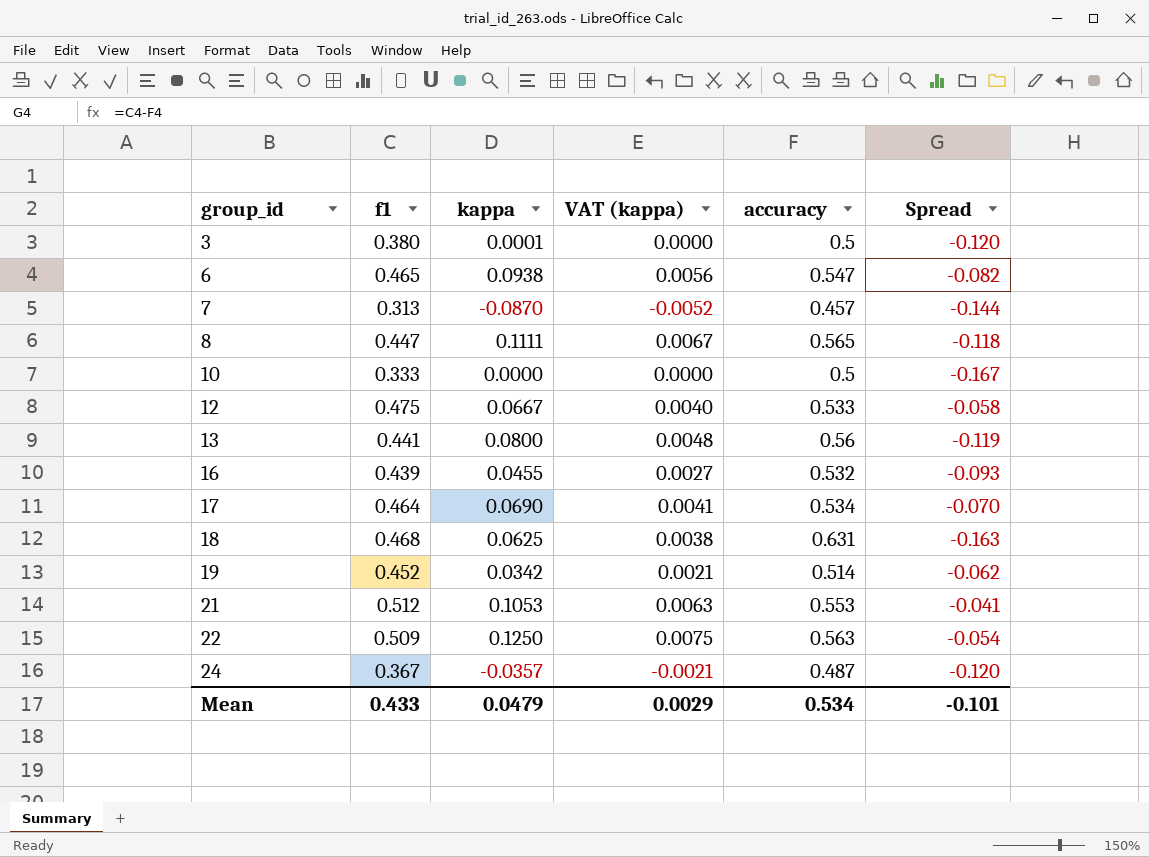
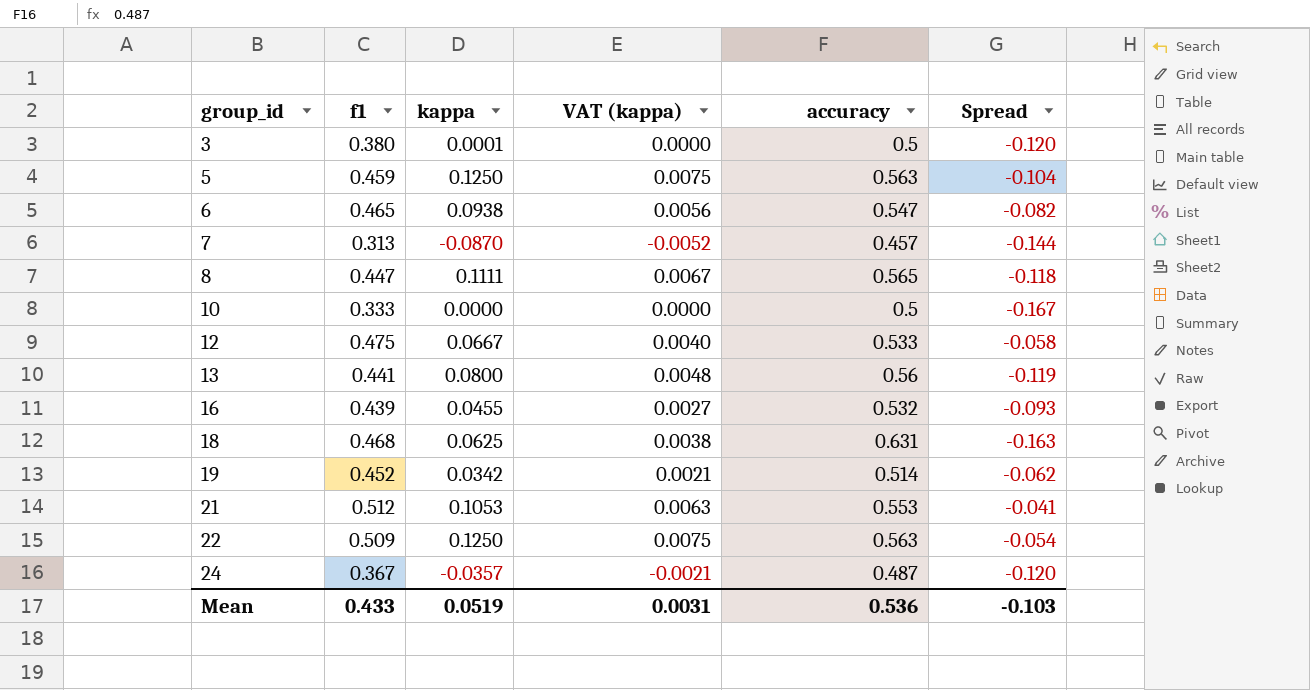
row 17: 0.464 | 0.0690 | 0.0041 | 0.534 | -0.070 -> none
row 5: none -> 0.459 | 0.1250 | 0.0075 | 0.563 | -0.104
Mean | kappa: 0.0479 -> 0.0519
Mean | VAT (kappa): 0.0029 -> 0.0031
Mean | accuracy: 0.534 -> 0.536
Mean | Spread: -0.101 -> -0.103

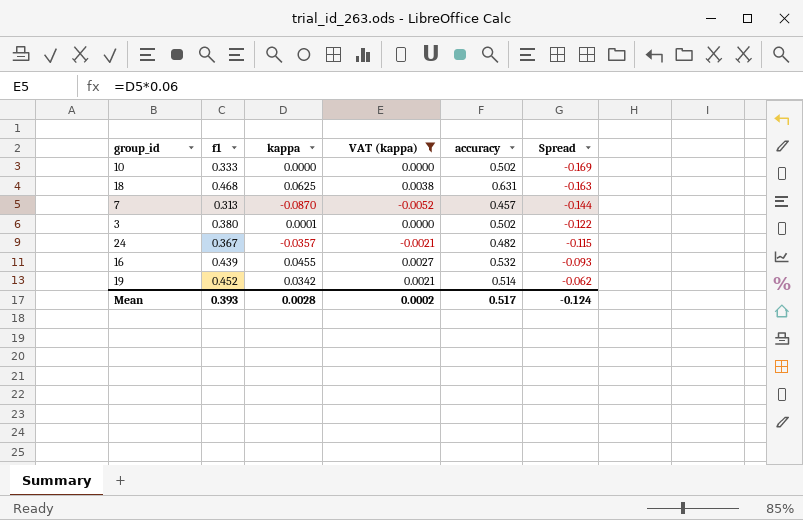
filter: none -> VAT (kappa) <= 0.0038
row order: group_id ascending -> Spread ascending
10 | accuracy: 0.5 -> 0.502
10 | Spread: -0.167 -> -0.169
3 | accuracy: 0.5 -> 0.502
3 | Spread: -0.120 -> -0.122
24 | accuracy: 0.487 -> 0.482
24 | Spread: -0.120 -> -0.115
Mean | f1: 0.433 -> 0.393
Mean | kappa: 0.0519 -> 0.0028
Mean | VAT (kappa): 0.0031 -> 0.0002
Mean | accuracy: 0.536 -> 0.517
Mean | Spread: -0.103 -> -0.124

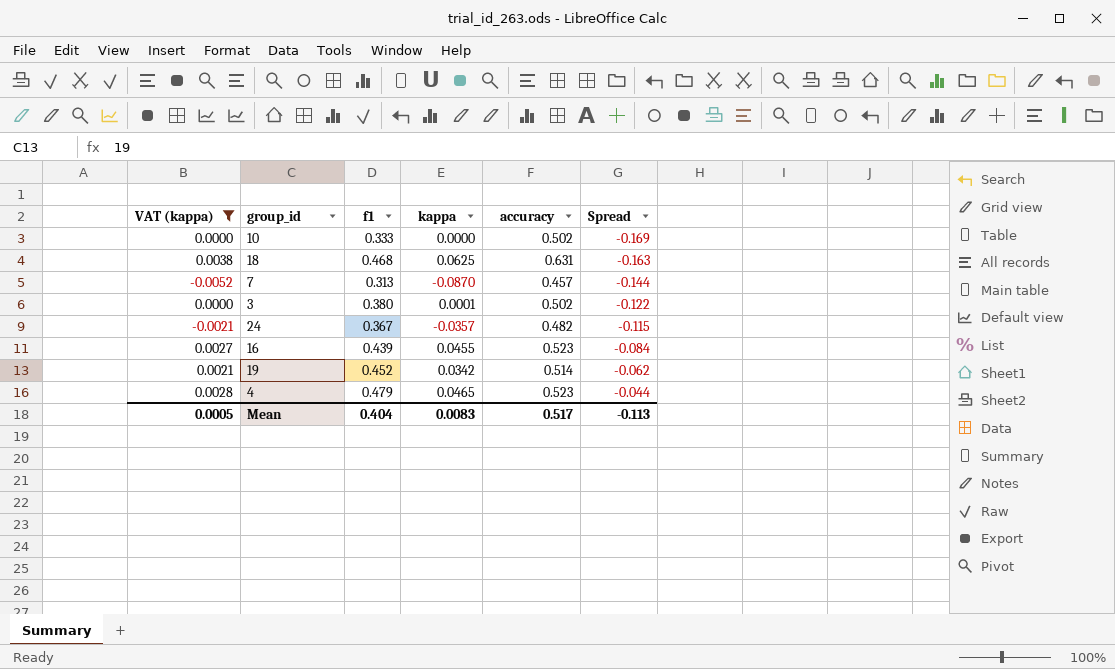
column VAT (kappa) | position: 4 -> 1
16 | accuracy: 0.532 -> 0.523
16 | Spread: -0.093 -> -0.084
row 4: none -> 0.0028 | 0.479 | 0.0465 | 0.523 | -0.044
Mean | VAT (kappa): 0.0002 -> 0.0005
Mean | f1: 0.393 -> 0.404
Mean | kappa: 0.0028 -> 0.0083
Mean | Spread: -0.124 -> -0.113

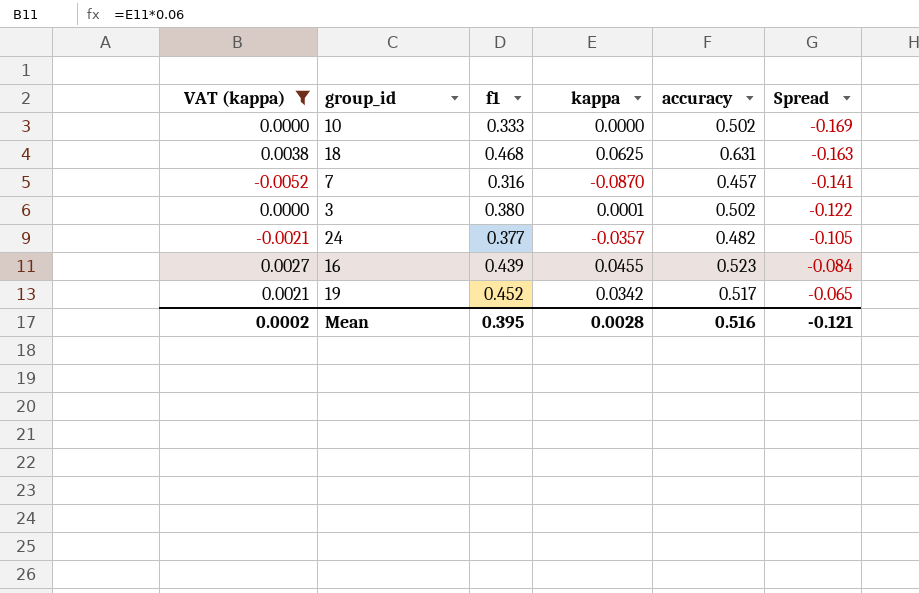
row 4: 0.0028 | 0.479 | 0.0465 | 0.523 | -0.044 -> none
7 | f1: 0.313 -> 0.316
7 | Spread: -0.144 -> -0.141
24 | f1: 0.367 -> 0.377
24 | Spread: -0.115 -> -0.105
19 | accuracy: 0.514 -> 0.517
19 | Spread: -0.062 -> -0.065
Mean | VAT (kappa): 0.0005 -> 0.0002
Mean | f1: 0.404 -> 0.395
Mean | kappa: 0.0083 -> 0.0028
Mean | accuracy: 0.517 -> 0.516
Mean | Spread: -0.113 -> -0.121

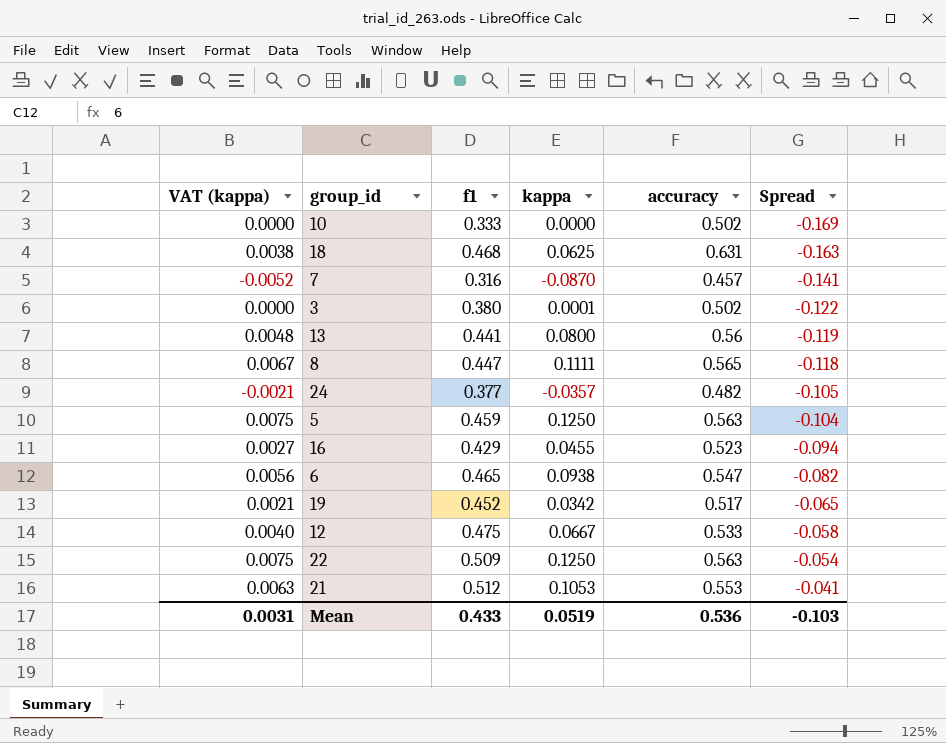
filter: VAT (kappa) <= 0.0038 -> none
16 | f1: 0.439 -> 0.429
16 | Spread: -0.084 -> -0.094
Mean | VAT (kappa): 0.0002 -> 0.0031
Mean | f1: 0.395 -> 0.433
Mean | kappa: 0.0028 -> 0.0519
Mean | accuracy: 0.516 -> 0.536
Mean | Spread: -0.121 -> -0.103

